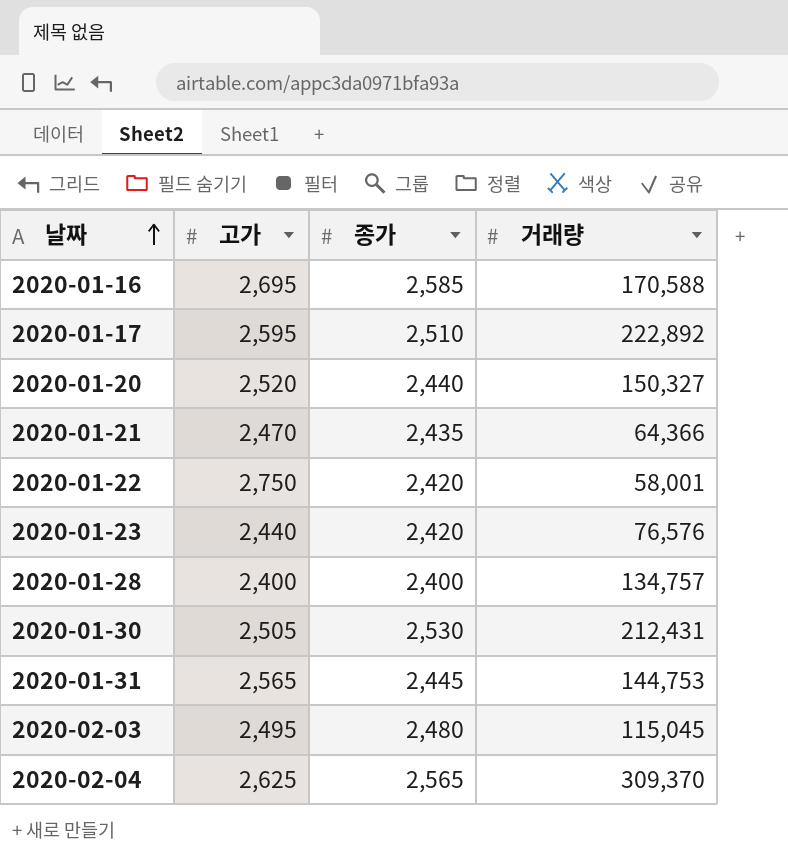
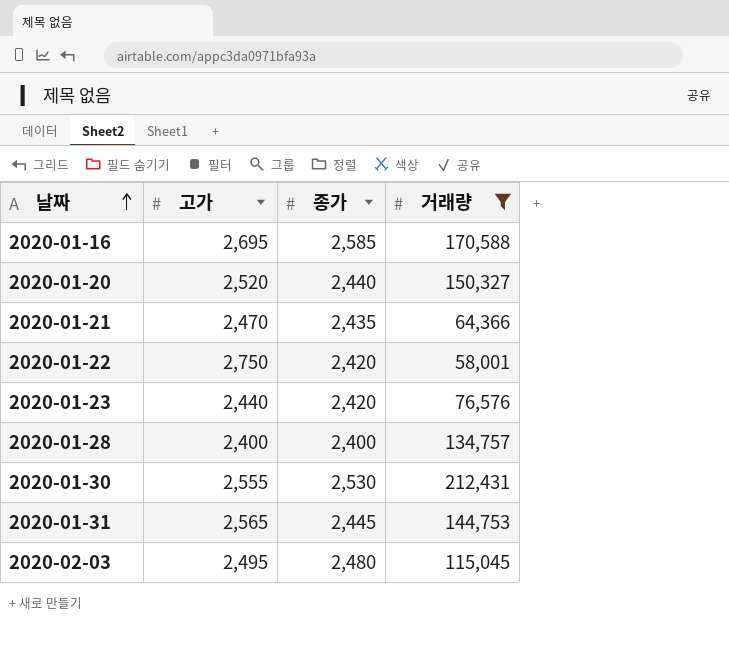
filter: none -> 거래량 <= 212,431
2020-01-30 | 고가: 2,505 -> 2,555

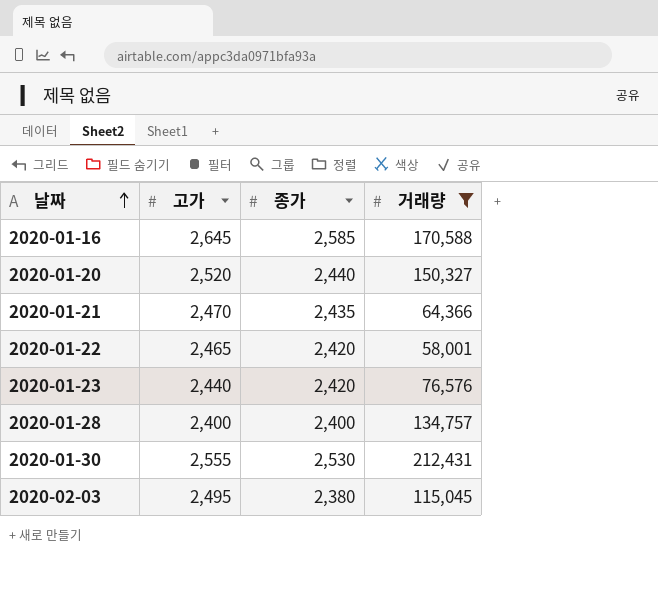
row 2020-01-31: 2,565 | 2,445 | 144,753 -> none
2020-01-16 | 고가: 2,695 -> 2,645
2020-01-22 | 고가: 2,750 -> 2,465
2020-02-03 | 종가: 2,480 -> 2,380

